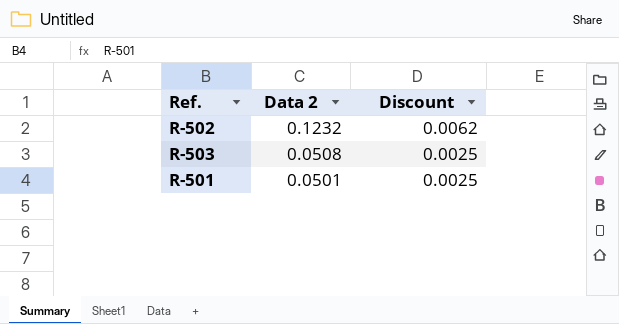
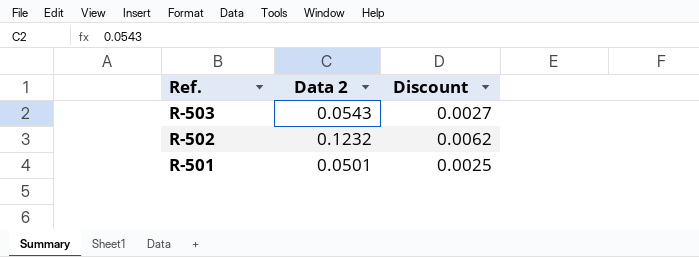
row order: Data 2 descending -> Ref. descending
R-503 | Data 2: 0.0508 -> 0.0543
R-503 | Discount: 0.0025 -> 0.0027

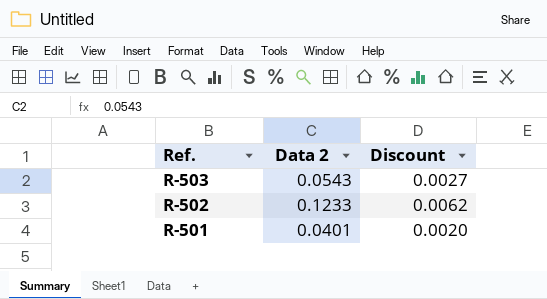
R-502 | Data 2: 0.1232 -> 0.1233
R-501 | Data 2: 0.0501 -> 0.0401
R-501 | Discount: 0.0025 -> 0.0020

